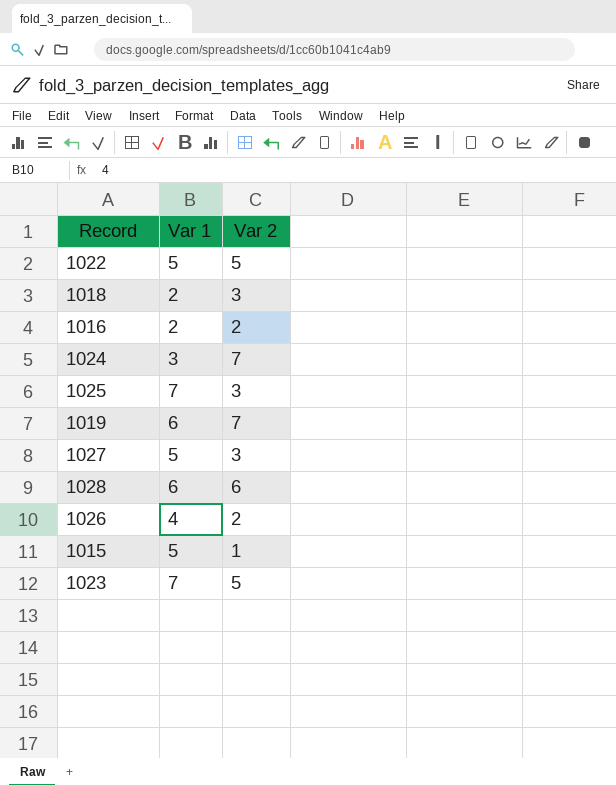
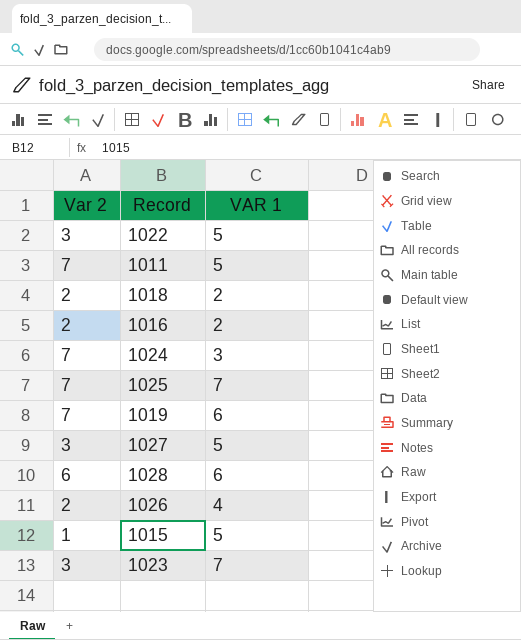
column Var 2 | position: 3 -> 1
column name: Var 1 -> VAR 1
1022 | Var 2: 5 -> 3
row 1011: none -> 7 | 5
1018 | Var 2: 3 -> 2
1025 | Var 2: 3 -> 7
1023 | Var 2: 5 -> 3

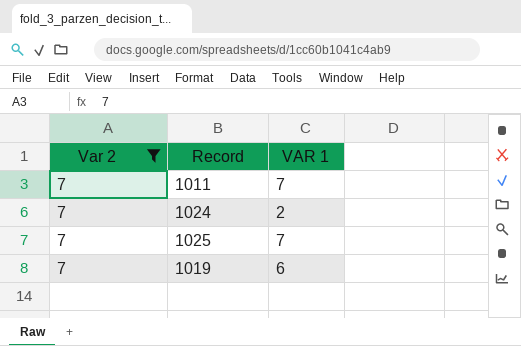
filter: none -> Var 2 = 7
1011 | VAR 1: 5 -> 7
1024 | VAR 1: 3 -> 2

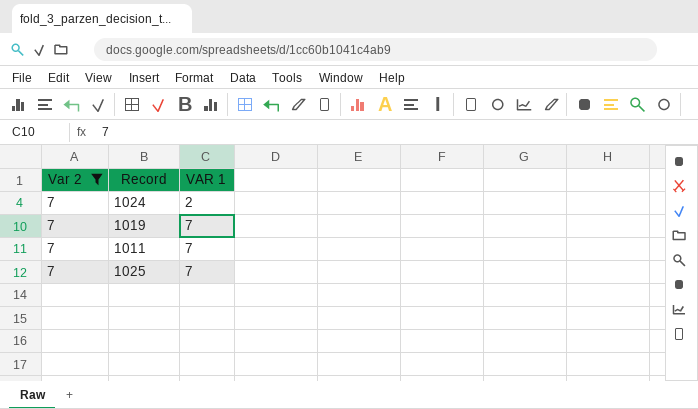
row order: none -> VAR 1 ascending
1019 | VAR 1: 6 -> 7

